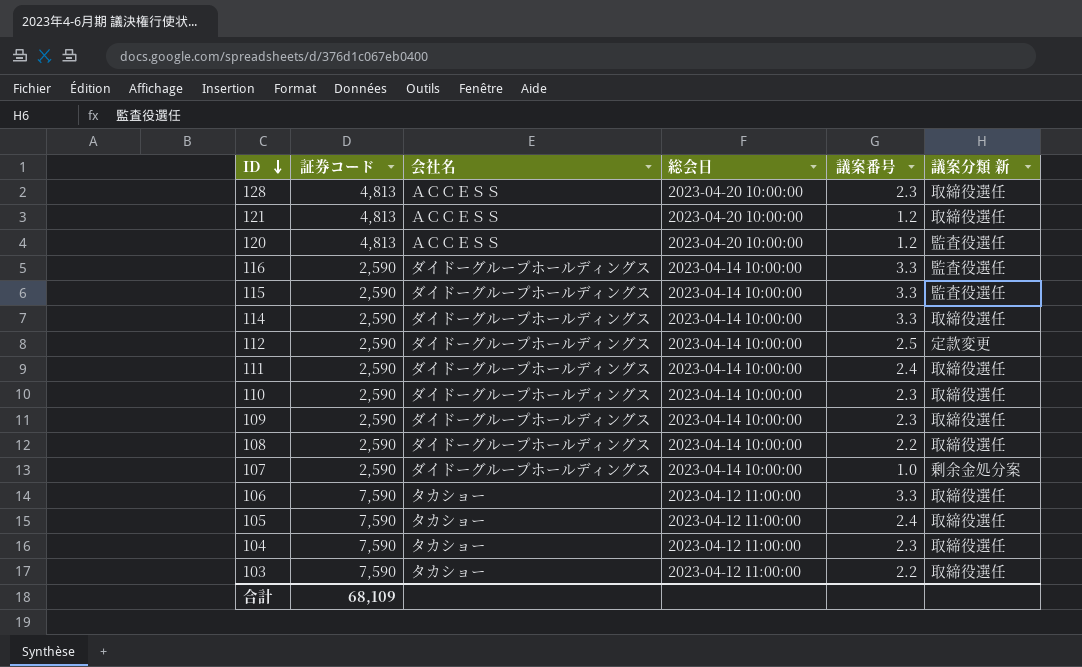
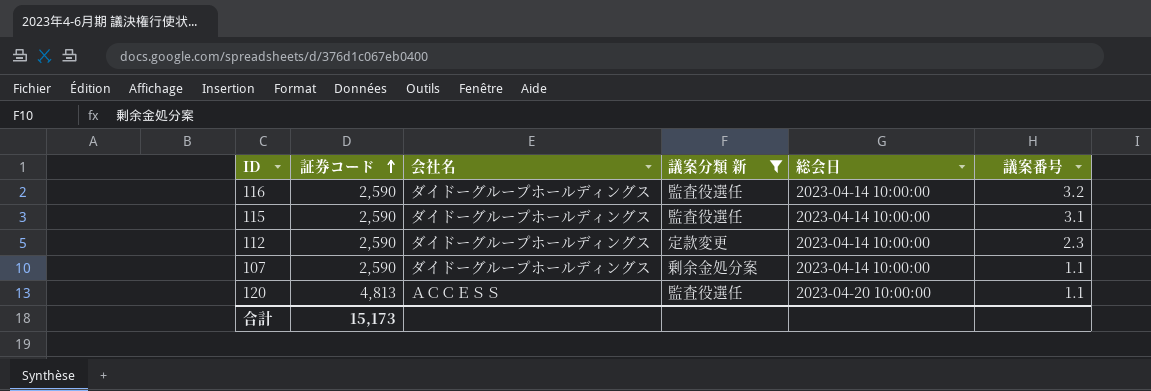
filter: none -> 議案分類 新 != 取締役選任
row order: ID descending -> 証券コード ascending
column 議案分類 新 | position: 6 -> 4
116 | 議案番号: 3.3 -> 3.2
115 | 議案番号: 3.3 -> 3.1
112 | 議案番号: 2.5 -> 2.3
107 | 議案番号: 1.0 -> 1.1
120 | 議案番号: 1.2 -> 1.1
合計 | 証券コード: 68,109 -> 15,173

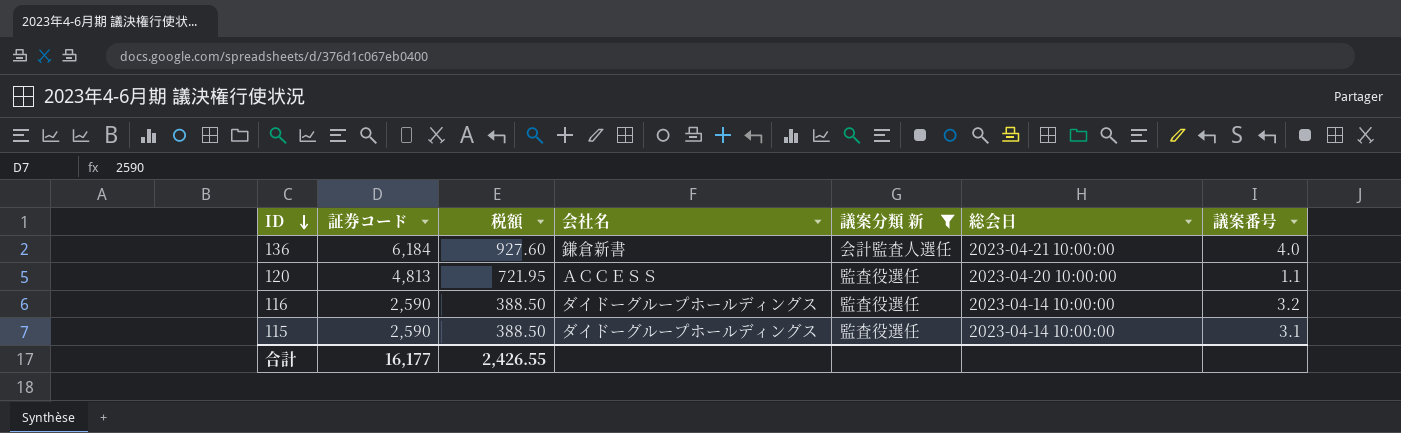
row order: 証券コード ascending -> ID descending
column 税額 | formula: none -> [証券コード] * 0.15
row 112: 2,590 | ダイドーグループホールディングス | 定款変更 | 2023-04-14 10:00:00 | 2.3 -> none
row 107: 2,590 | ダイドーグループホールディングス | 剰余金処分案 | 2023-04-14 10:00:00 | 1.1 -> none
row 136: none -> 6,184 | 927.60 | 鎌倉新書 | 会計監査人選任 | 2023-04-21 10:00:00 | 4.0
合計 | 証券コード: 15,173 -> 16,177

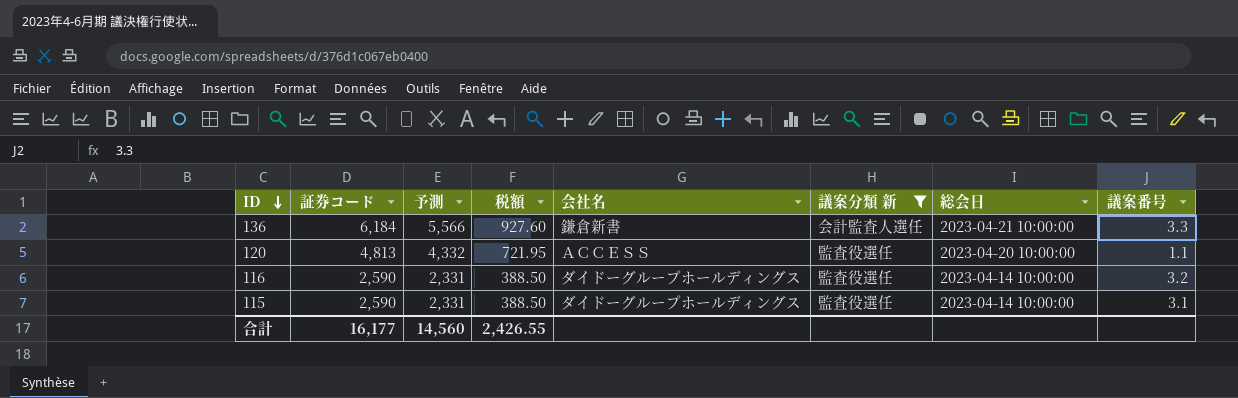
column 予測 | formula: none -> [証券コード] * 0.9
136 | 議案番号: 4.0 -> 3.3

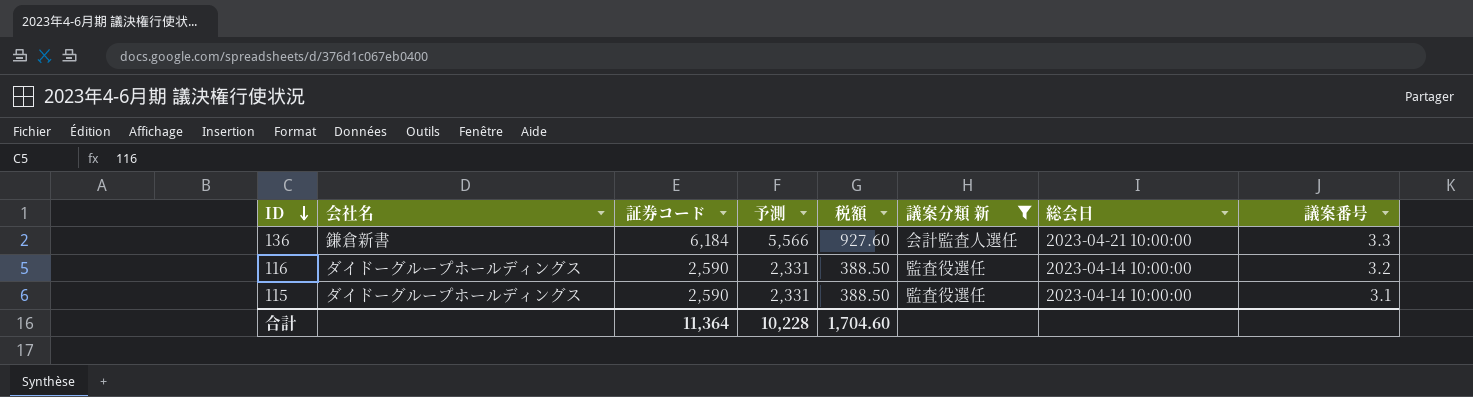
column 会社名 | position: 5 -> 2
row 120: 4,813 | 4,332 | 721.95 | ＡＣＣＥＳＳ | 監査役選任 | 2023-04-20 10:00:00 | 1.1 -> none
合計 | 証券コード: 16,177 -> 11,364
合計 | 予測: 14,560 -> 10,228
合計 | 税額: 2,426.55 -> 1,704.60

